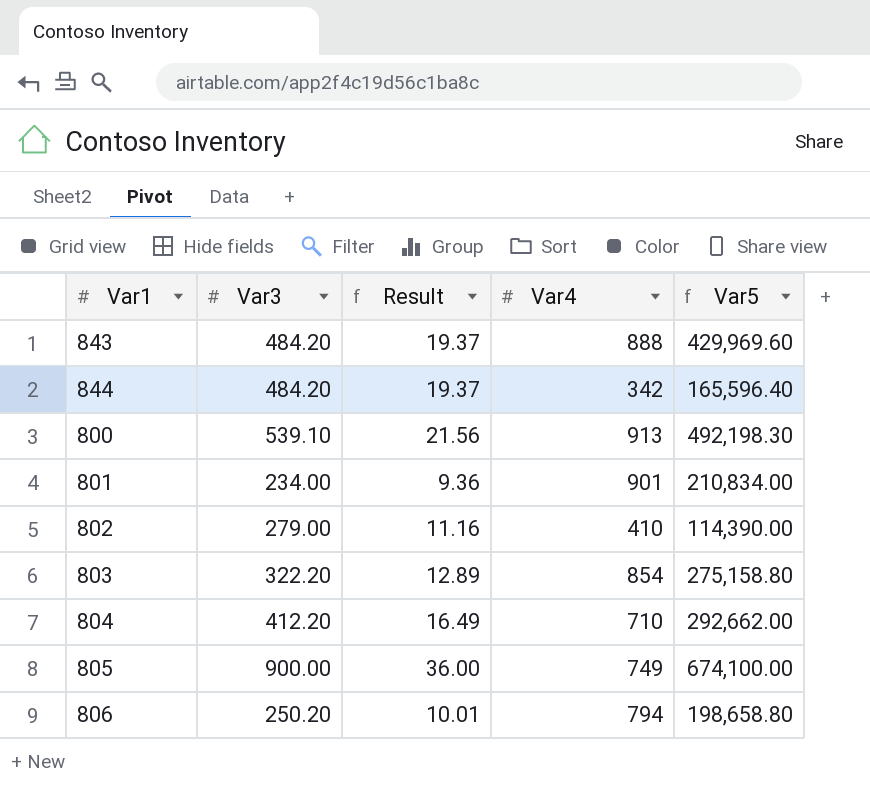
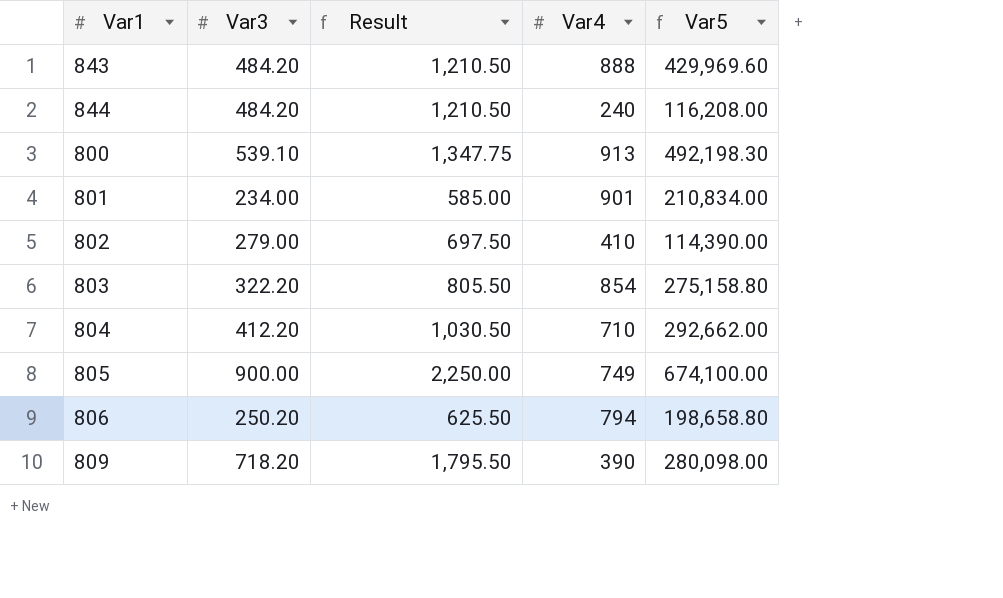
column Result | formula: [Var3] * 0.04 -> [Var3] * 2.5
844 | Var4: 342 -> 240
844 | Var5: 165,596.40 -> 116,208.00
row 809: none -> 718.20 | 1,795.50 | 390 | 280,098.00

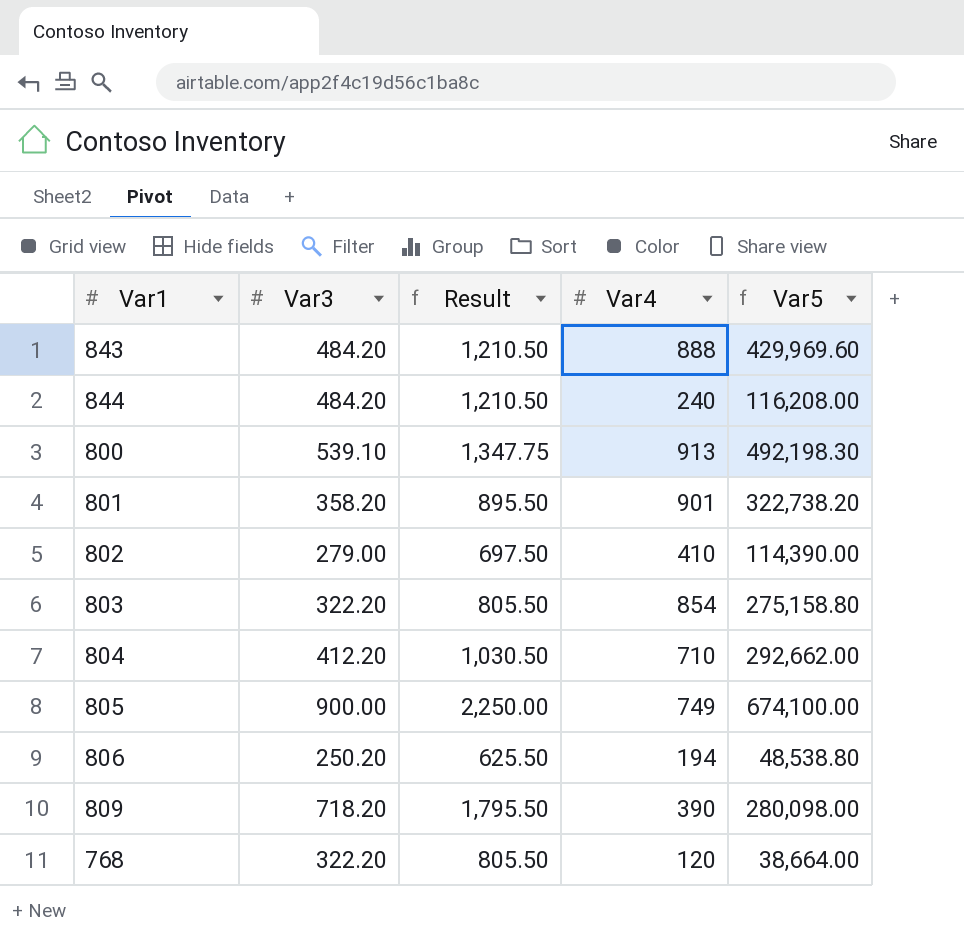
801 | Var3: 234.00 -> 358.20
801 | Result: 585.00 -> 895.50
801 | Var5: 210,834.00 -> 322,738.20
806 | Var4: 794 -> 194
806 | Var5: 198,658.80 -> 48,538.80
row 768: none -> 322.20 | 805.50 | 120 | 38,664.00

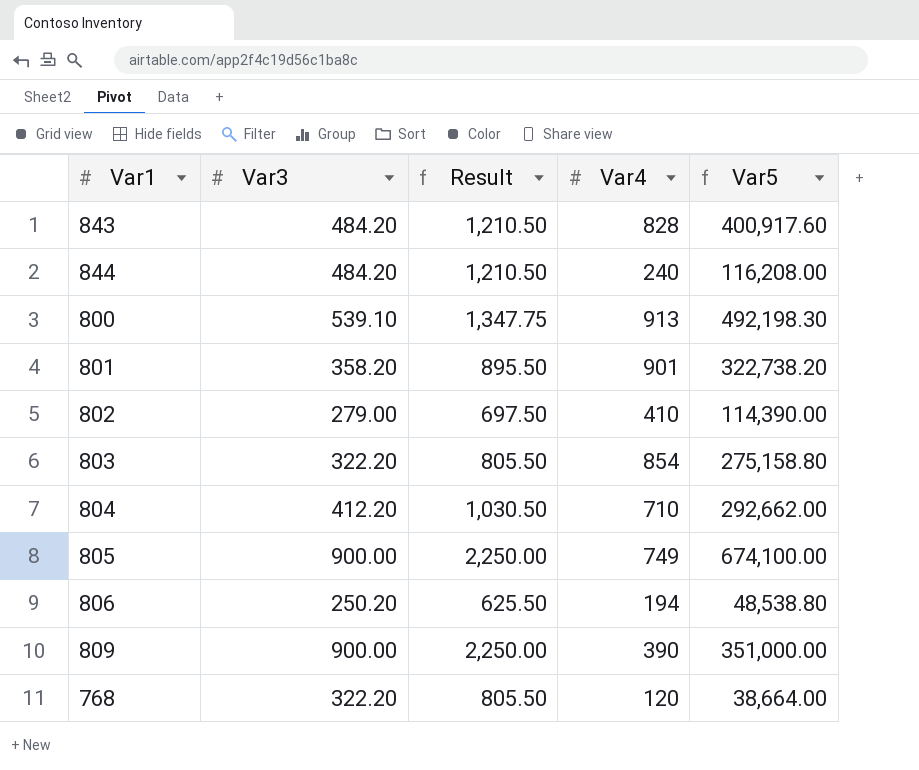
843 | Var4: 888 -> 828
843 | Var5: 429,969.60 -> 400,917.60
809 | Var3: 718.20 -> 900.00
809 | Result: 1,795.50 -> 2,250.00
809 | Var5: 280,098.00 -> 351,000.00

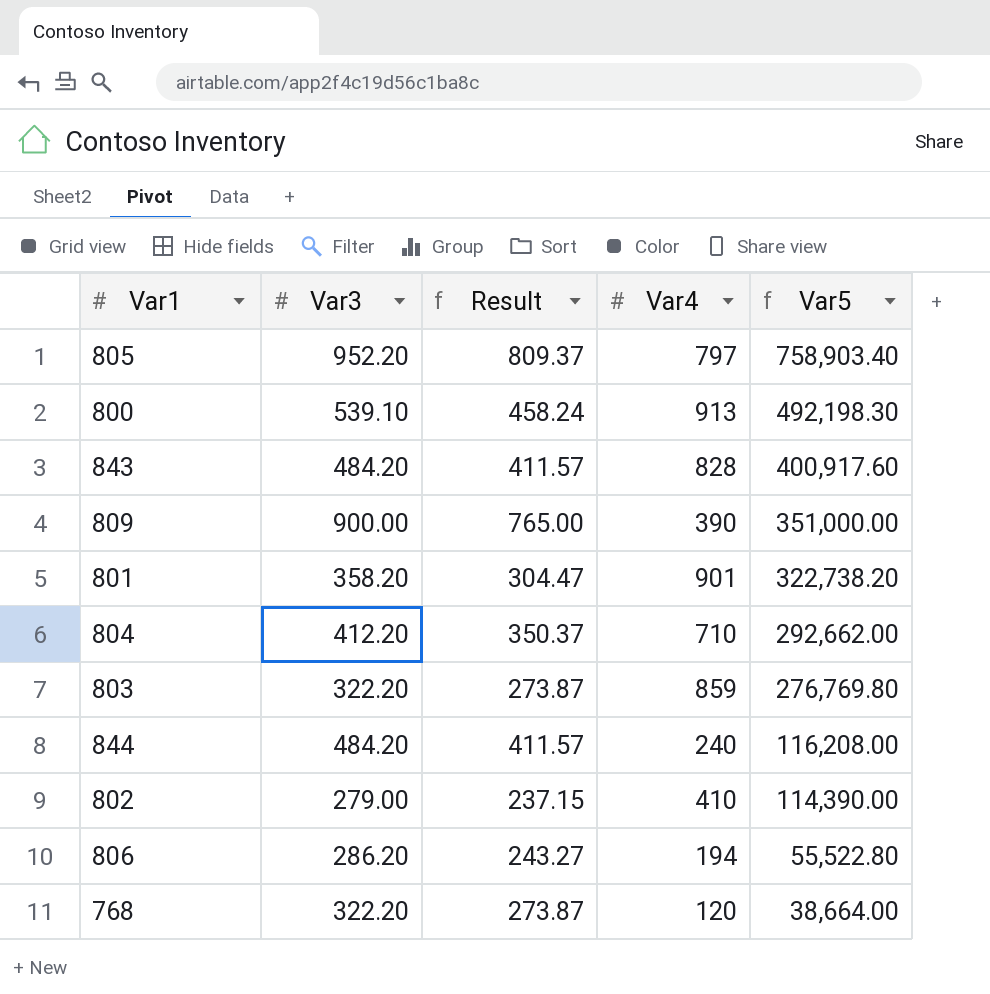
row order: none -> Var5 descending
column Result | formula: [Var3] * 2.5 -> [Var3] * 0.85
805 | Var3: 900.00 -> 952.20
805 | Var4: 749 -> 797
805 | Var5: 674,100.00 -> 758,903.40
803 | Var4: 854 -> 859
803 | Var5: 275,158.80 -> 276,769.80
806 | Var3: 250.20 -> 286.20
806 | Var5: 48,538.80 -> 55,522.80

